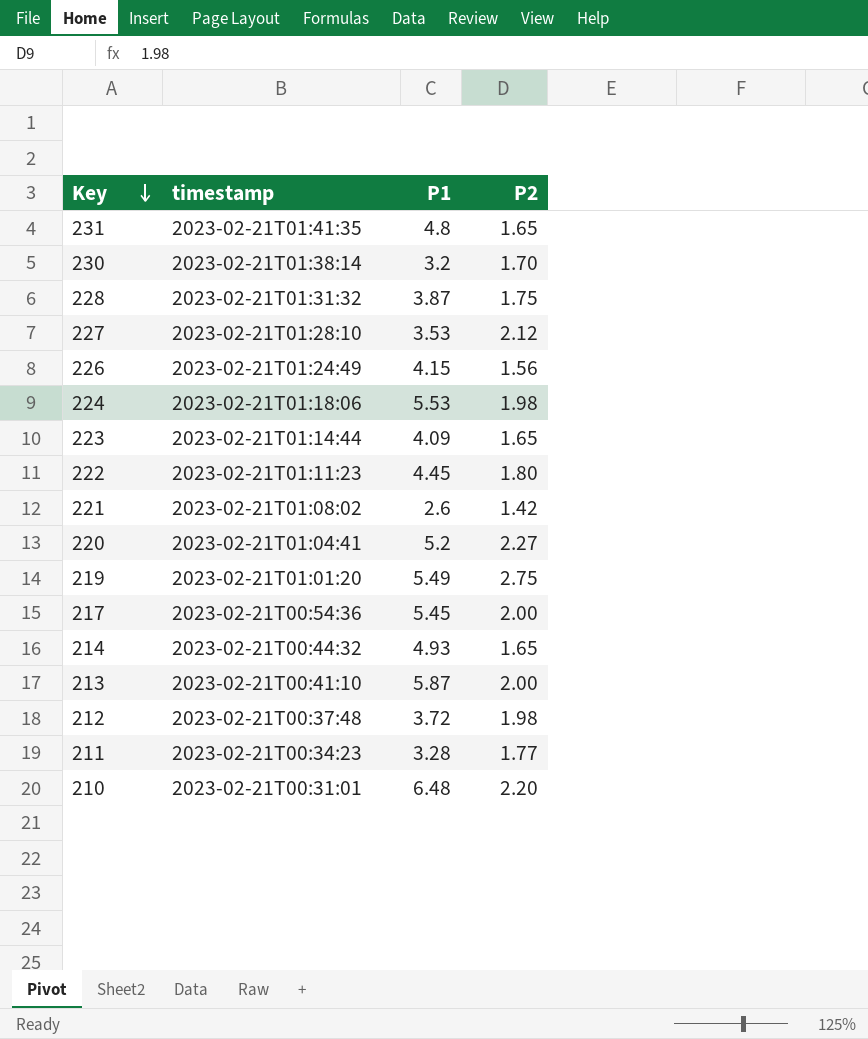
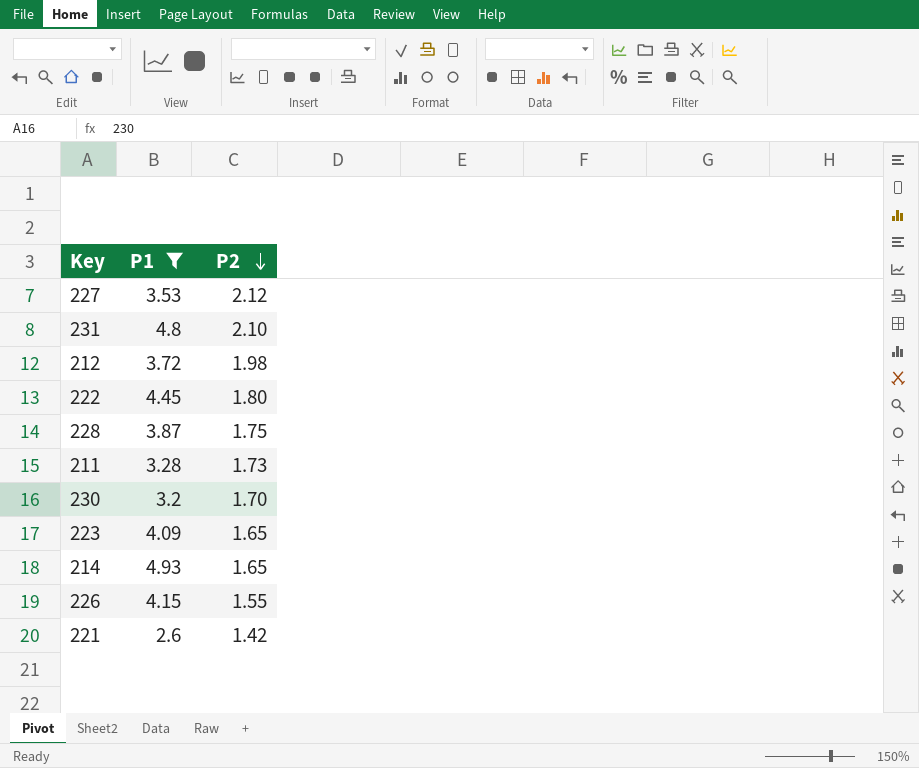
filter: none -> P1 <= 4.93
row order: Key descending -> P2 descending
column timestamp | position: 2 -> none
231 | P2: 1.65 -> 2.10
211 | P2: 1.77 -> 1.73
226 | P2: 1.56 -> 1.55

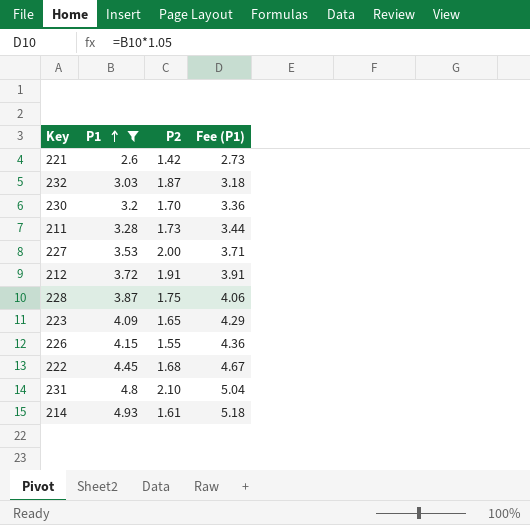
row order: P2 descending -> P1 ascending
column Fee (P1) | formula: none -> [P1] * 1.05
row 232: none -> 3.03 | 1.87 | 3.18
227 | P2: 2.12 -> 2.00
212 | P2: 1.98 -> 1.91
222 | P2: 1.80 -> 1.68
214 | P2: 1.65 -> 1.61

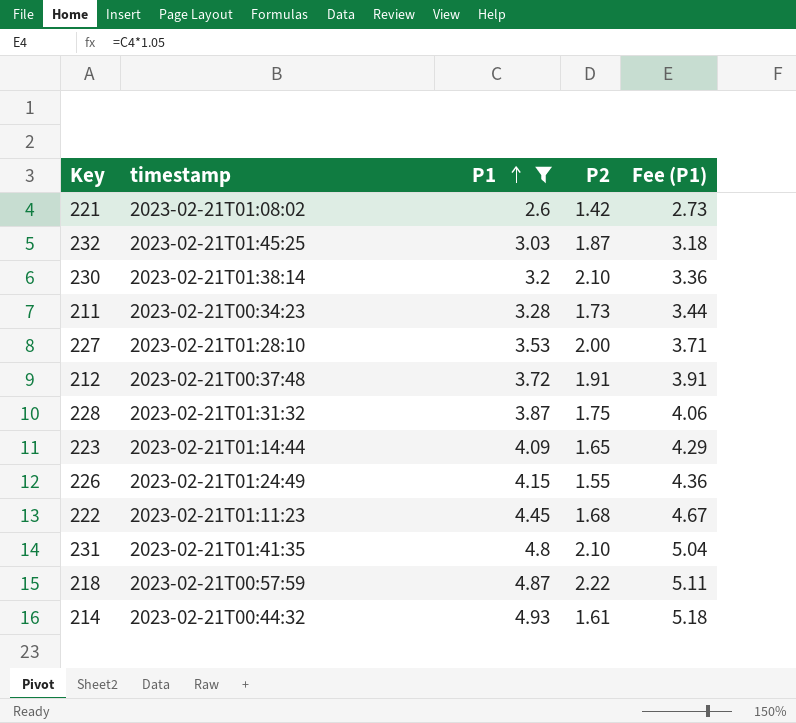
column timestamp | position: none -> 2
230 | P2: 1.70 -> 2.10
row 218: none -> 2023-02-21T00:57:59 | 4.87 | 2.22 | 5.11

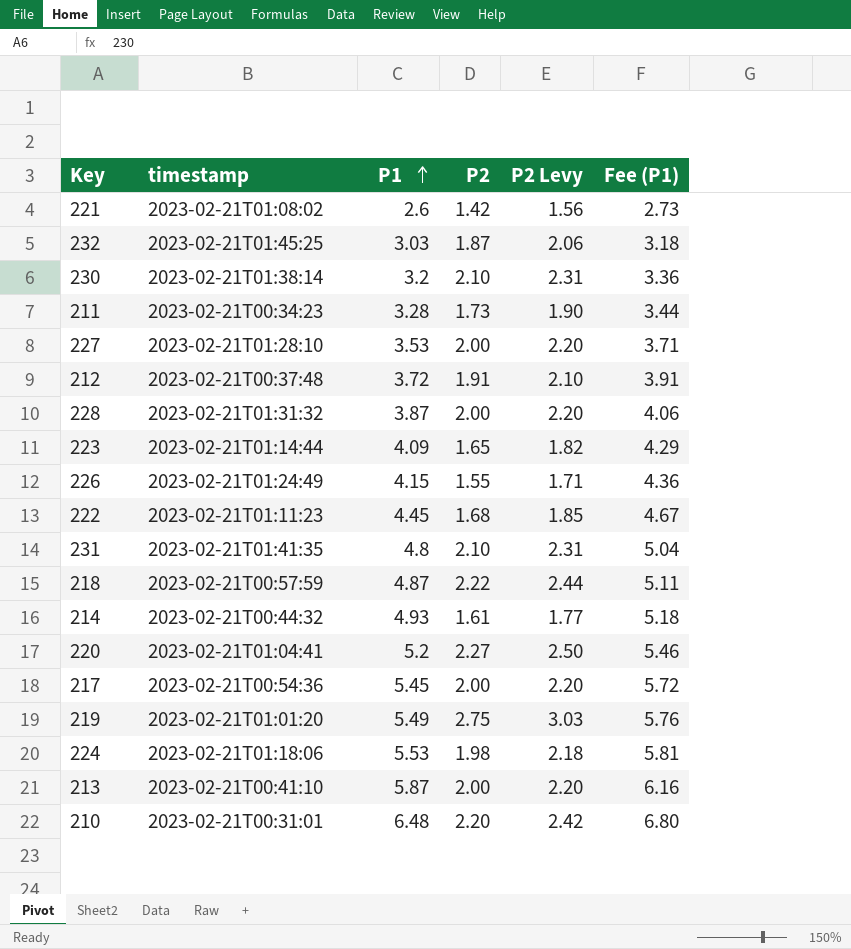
filter: P1 <= 4.93 -> none
column P2 Levy | formula: none -> [P2] * 1.1
228 | P2: 1.75 -> 2.00

